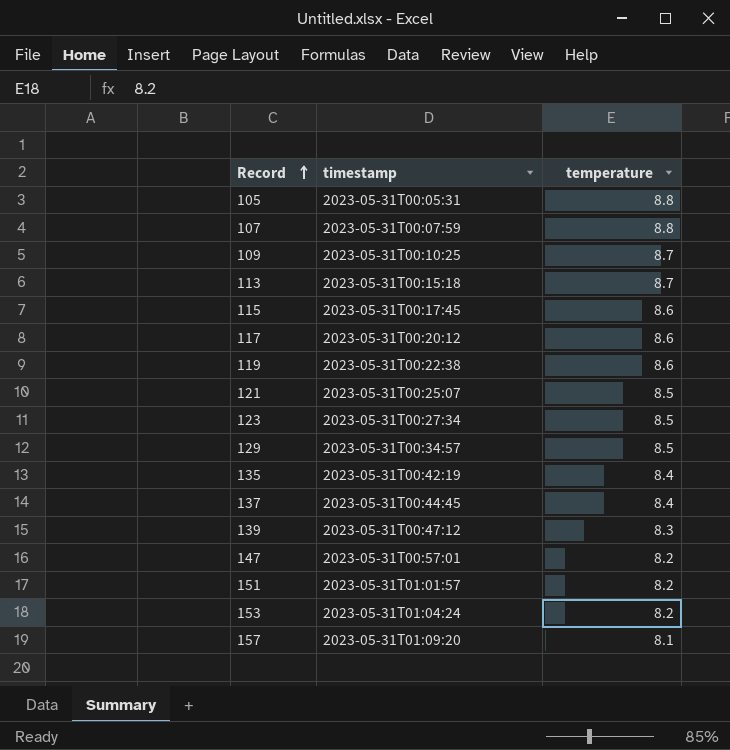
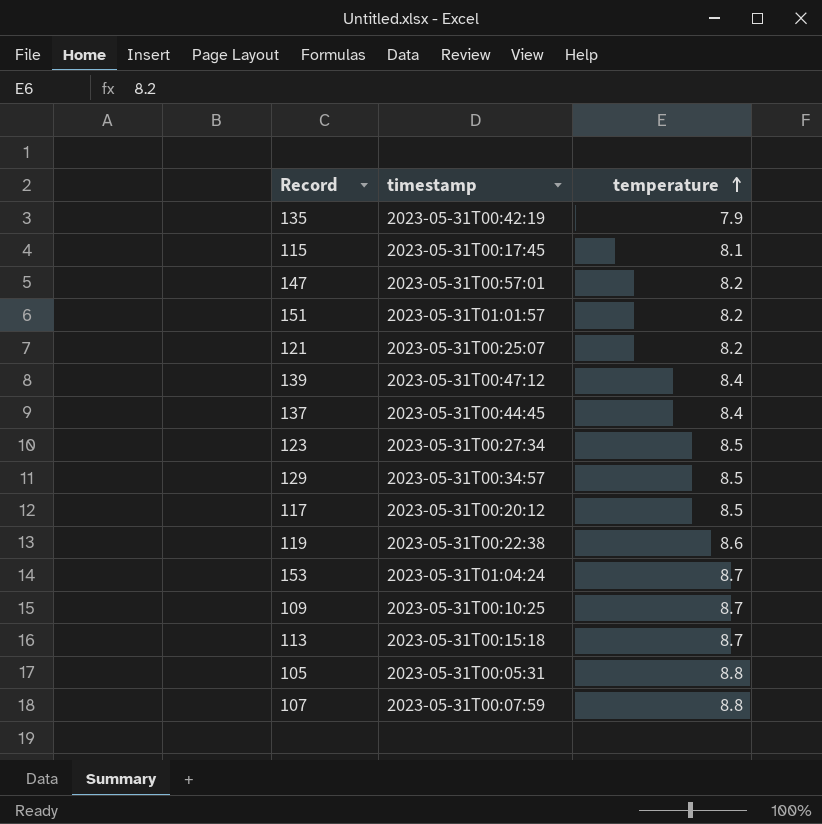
row order: Record ascending -> temperature ascending
row 157: 2023-05-31T01:09:20 | 8.1 -> none
135 | temperature: 8.4 -> 7.9
115 | temperature: 8.6 -> 8.1
121 | temperature: 8.5 -> 8.2
139 | temperature: 8.3 -> 8.4
117 | temperature: 8.6 -> 8.5
153 | temperature: 8.2 -> 8.7

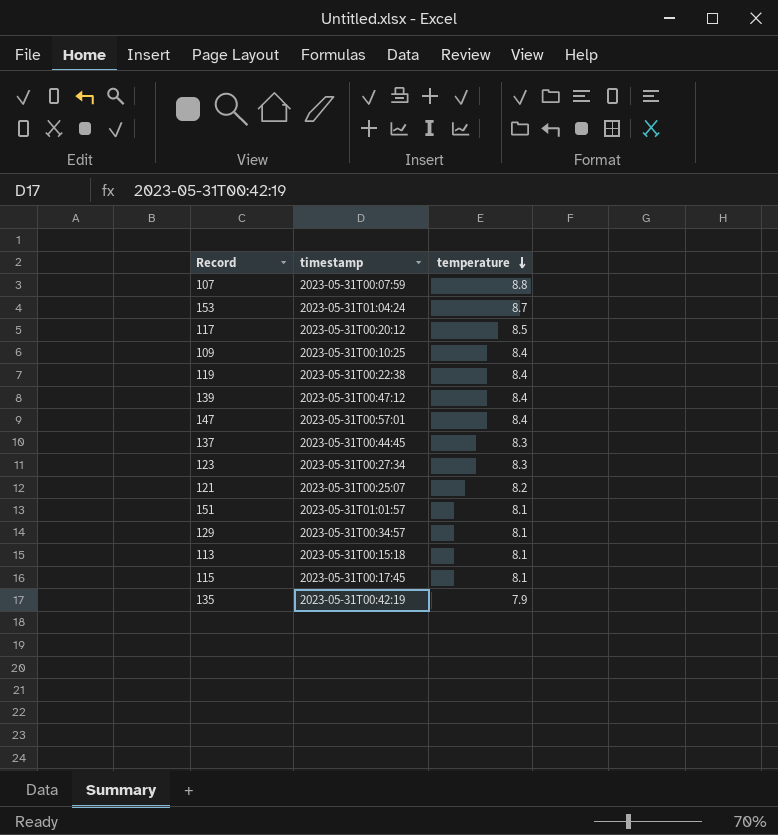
row order: temperature ascending -> temperature descending
row 105: 2023-05-31T00:05:31 | 8.8 -> none
109 | temperature: 8.7 -> 8.4
119 | temperature: 8.6 -> 8.4
147 | temperature: 8.2 -> 8.4
137 | temperature: 8.4 -> 8.3
123 | temperature: 8.5 -> 8.3
151 | temperature: 8.2 -> 8.1
129 | temperature: 8.5 -> 8.1
113 | temperature: 8.7 -> 8.1

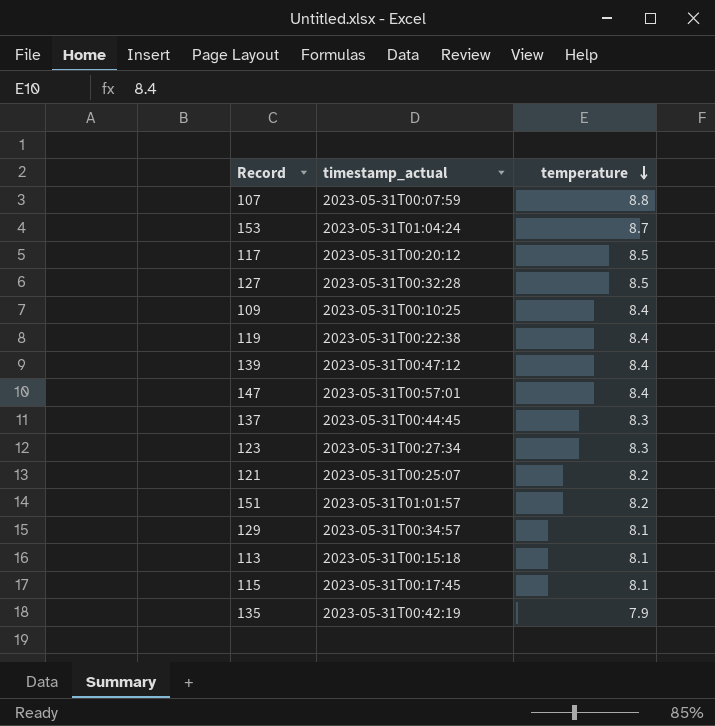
column name: timestamp -> timestamp_actual
row 127: none -> 2023-05-31T00:32:28 | 8.5
151 | temperature: 8.1 -> 8.2

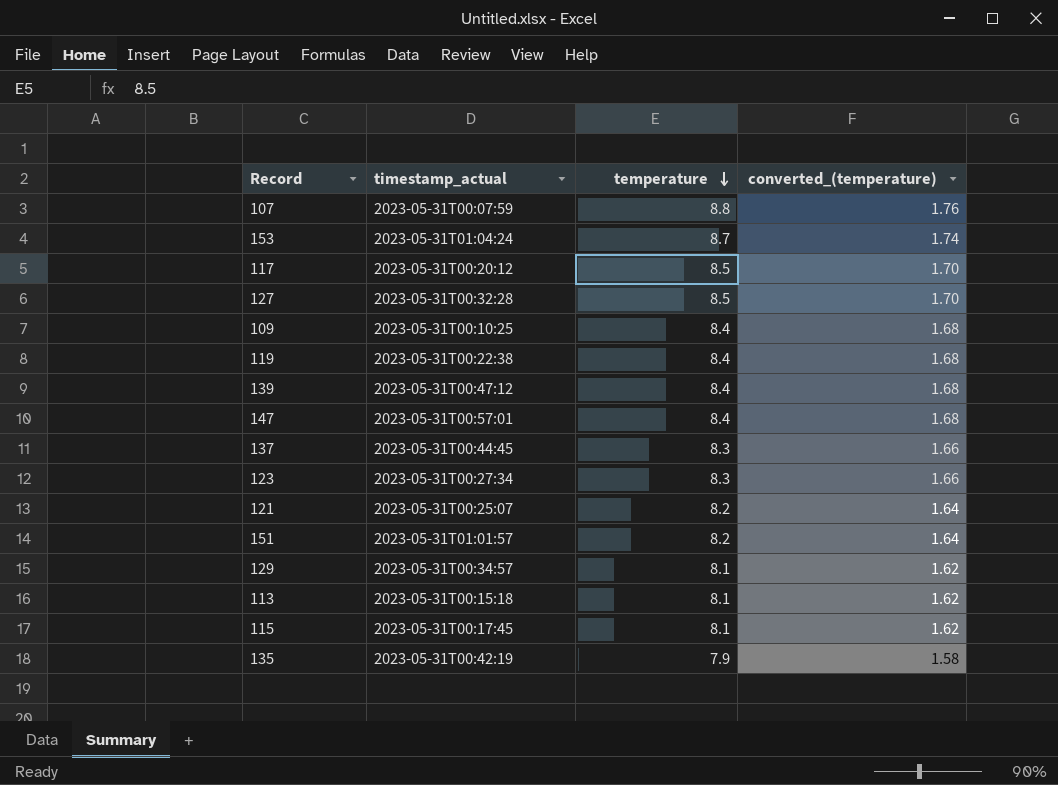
column converted_(temperature) | formula: none -> [temperature] * 0.2

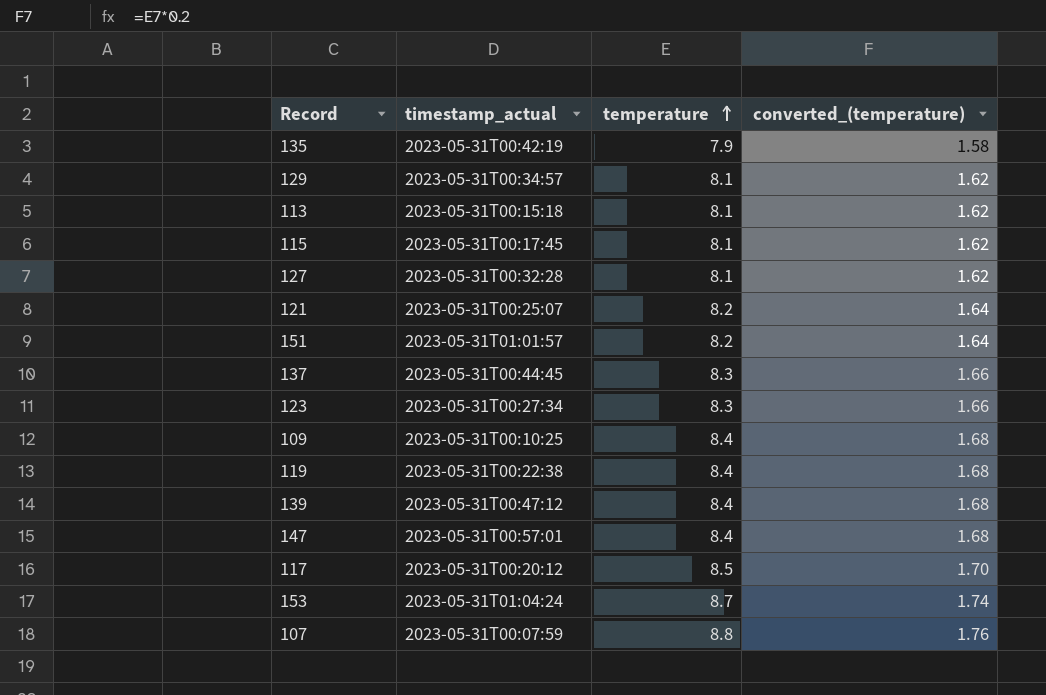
row order: temperature descending -> temperature ascending
127 | temperature: 8.5 -> 8.1
127 | converted_(temperature): 1.70 -> 1.62

